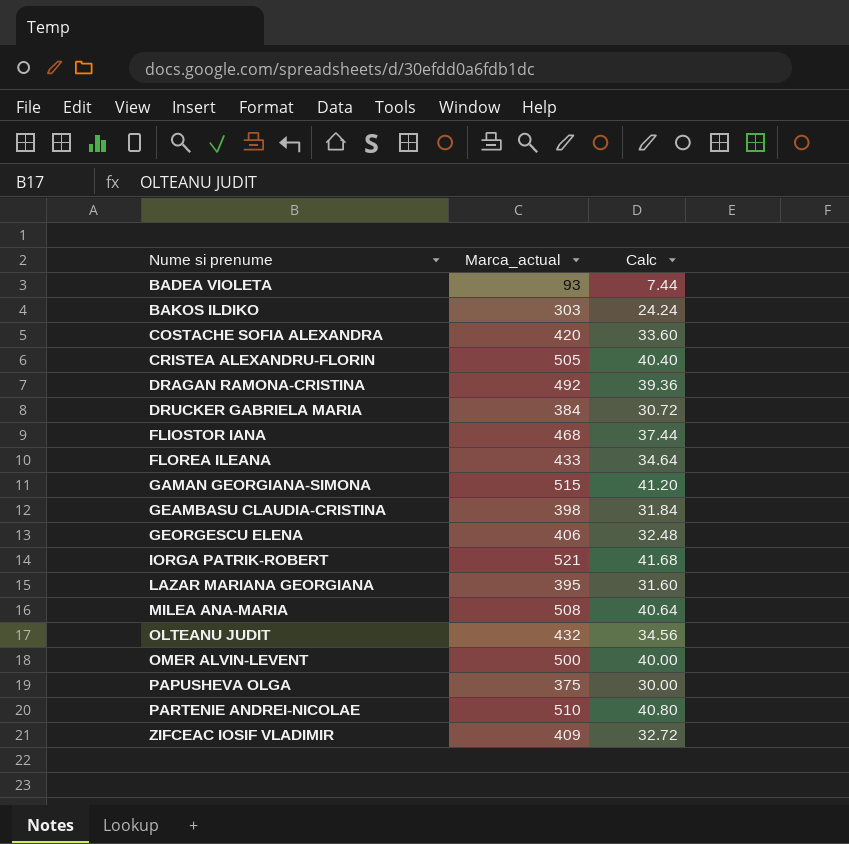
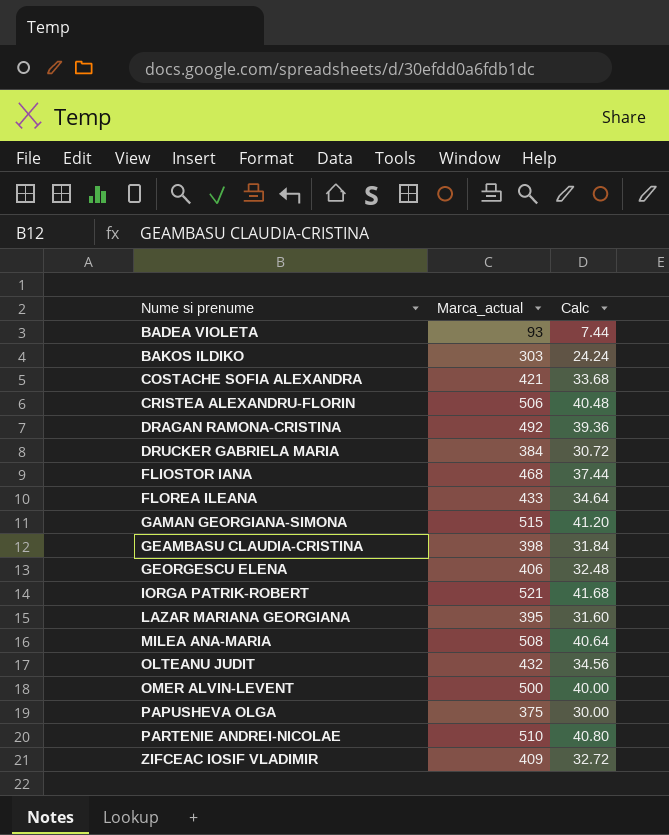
COSTACHE SOFIA ALEXANDRA | Marca_actual: 420 -> 421
COSTACHE SOFIA ALEXANDRA | Calc: 33.60 -> 33.68
CRISTEA ALEXANDRU-FLORIN | Marca_actual: 505 -> 506
CRISTEA ALEXANDRU-FLORIN | Calc: 40.40 -> 40.48

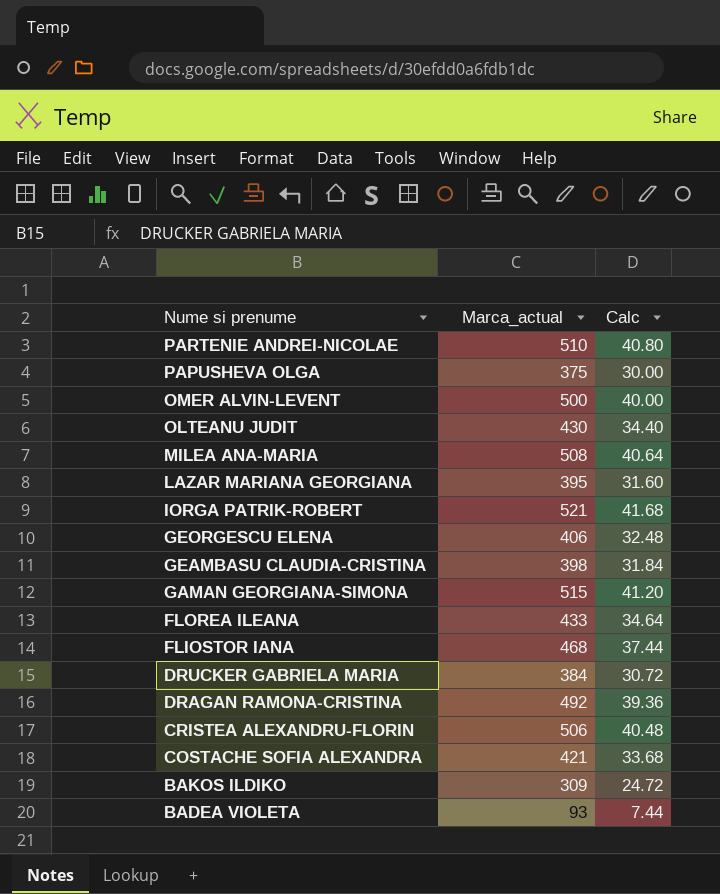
row order: Nume si prenume ascending -> Nume si prenume descending
row ZIFCEAC IOSIF VLADIMIR: 409 | 32.72 -> none
OLTEANU JUDIT | Marca_actual: 432 -> 430
OLTEANU JUDIT | Calc: 34.56 -> 34.40
BAKOS ILDIKO | Marca_actual: 303 -> 309
BAKOS ILDIKO | Calc: 24.24 -> 24.72

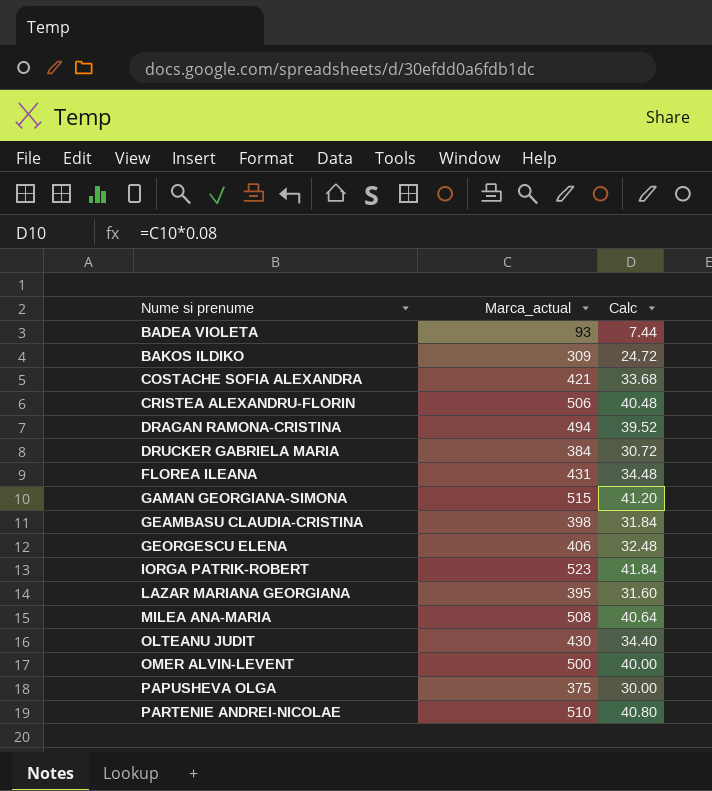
row order: Nume si prenume descending -> Nume si prenume ascending
row FLIOSTOR IANA: 468 | 37.44 -> none
DRAGAN RAMONA-CRISTINA | Marca_actual: 492 -> 494
DRAGAN RAMONA-CRISTINA | Calc: 39.36 -> 39.52
FLOREA ILEANA | Marca_actual: 433 -> 431
FLOREA ILEANA | Calc: 34.64 -> 34.48
IORGA PATRIK-ROBERT | Marca_actual: 521 -> 523
IORGA PATRIK-ROBERT | Calc: 41.68 -> 41.84

